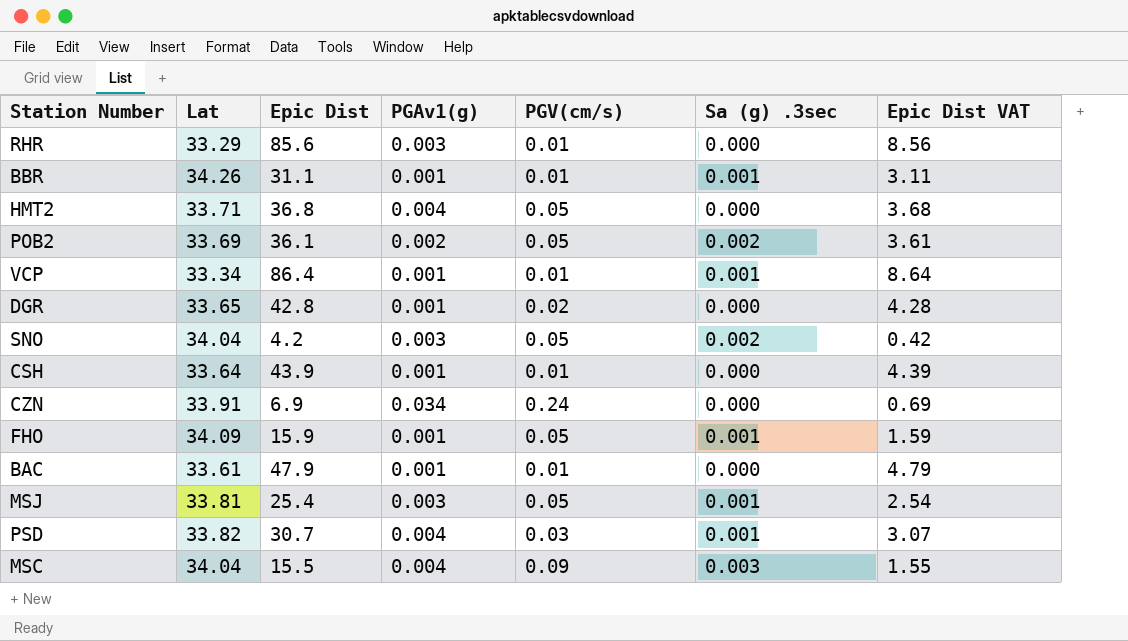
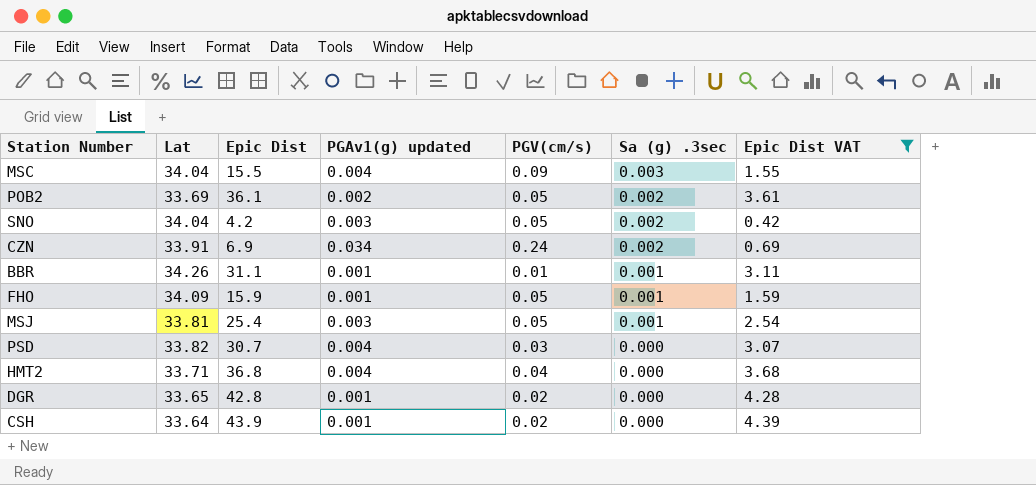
filter: none -> Epic Dist VAT <= 4.39
row order: none -> Sa (g) .3sec descending
column name: PGAv1(g) -> PGAv1(g) updated
CZN | Sa (g) .3sec: 0.000 -> 0.002
PSD | Sa (g) .3sec: 0.001 -> 0.000
HMT2 | PGV(cm/s): 0.05 -> 0.04
CSH | PGV(cm/s): 0.01 -> 0.02

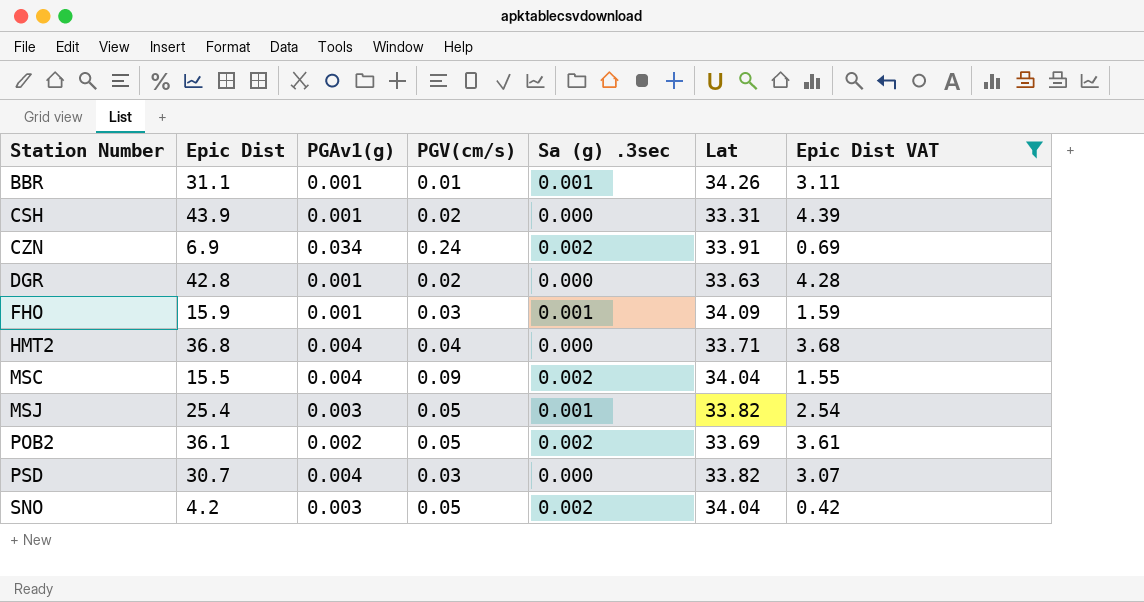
row order: Sa (g) .3sec descending -> Station Number ascending
column name: PGAv1(g) updated -> PGAv1(g)
column Lat | position: 2 -> 6
CSH | Lat: 33.64 -> 33.31
DGR | Lat: 33.65 -> 33.63
FHO | PGV(cm/s): 0.05 -> 0.03
MSC | Sa (g) .3sec: 0.003 -> 0.002
MSJ | Lat: 33.81 -> 33.82

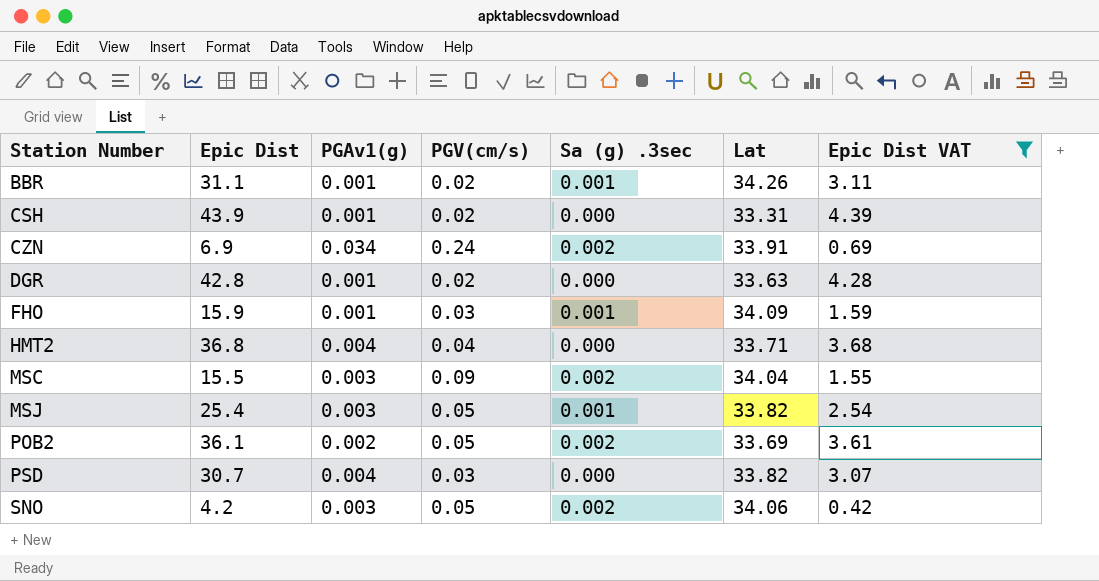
BBR | PGV(cm/s): 0.01 -> 0.02
MSC | PGAv1(g): 0.004 -> 0.003
SNO | Lat: 34.04 -> 34.06

